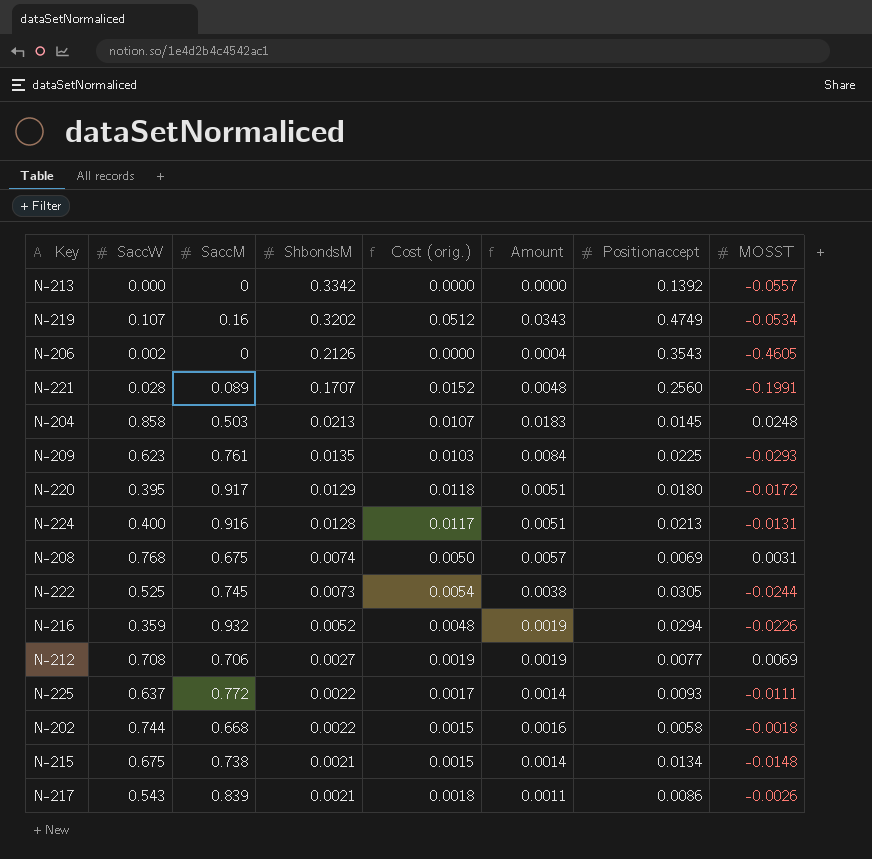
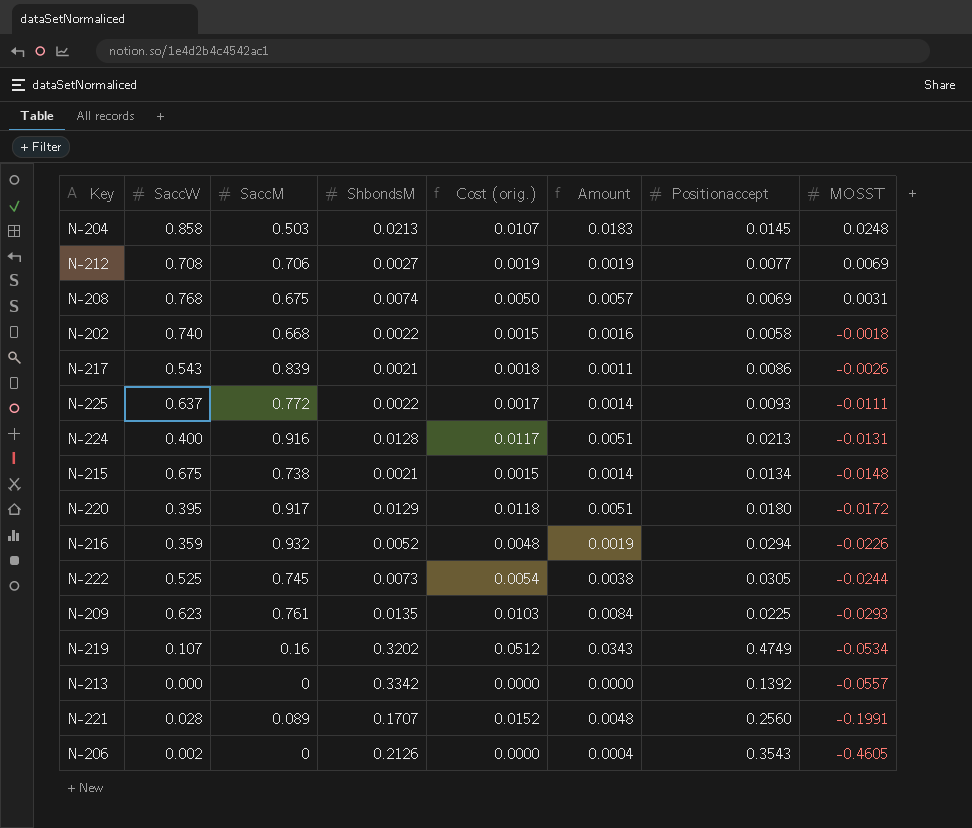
row order: ShbondsM descending -> MOSST descending
N-202 | SaccW: 0.744 -> 0.740

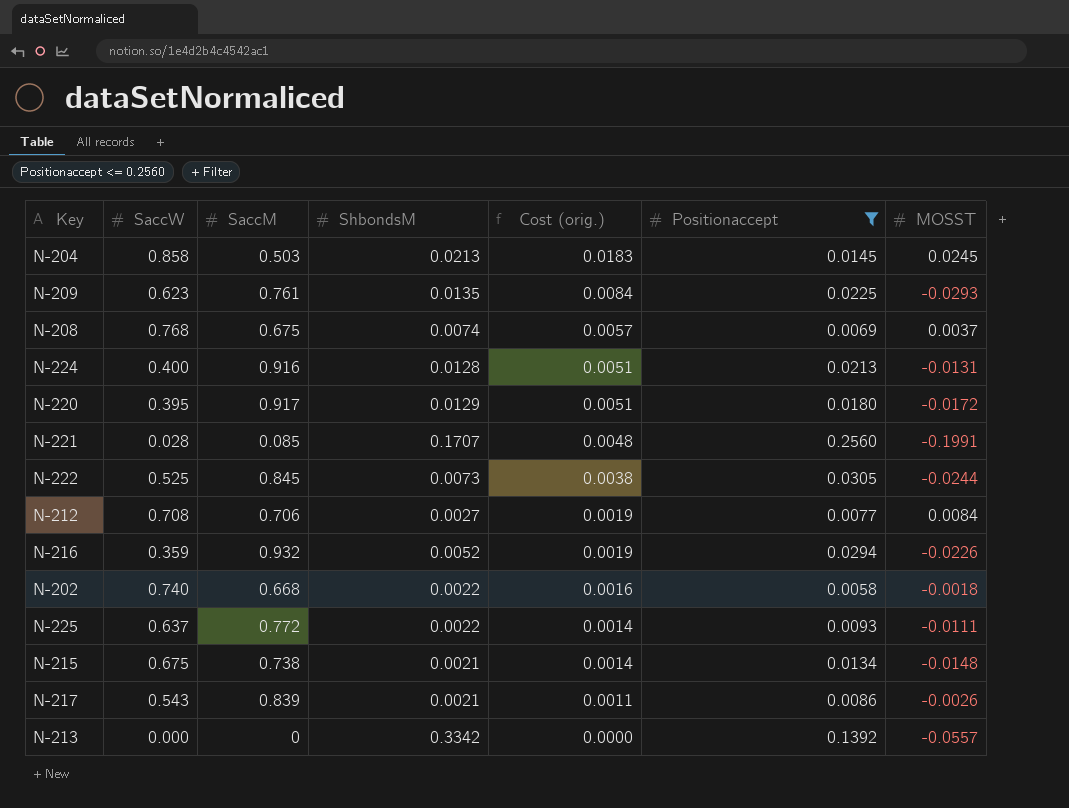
filter: none -> Positionaccept <= 0.2560
row order: MOSST descending -> Cost (orig.) descending
column Amount | formula: [SaccW] * [ShbondsM] -> none
column Cost (orig.) | formula: [SaccM] * [ShbondsM] -> [SaccW] * [ShbondsM]
N-204 | MOSST: 0.0248 -> 0.0245
N-208 | MOSST: 0.0031 -> 0.0037
N-221 | SaccM: 0.089 -> 0.085
N-222 | SaccM: 0.745 -> 0.845
N-212 | MOSST: 0.0069 -> 0.0084

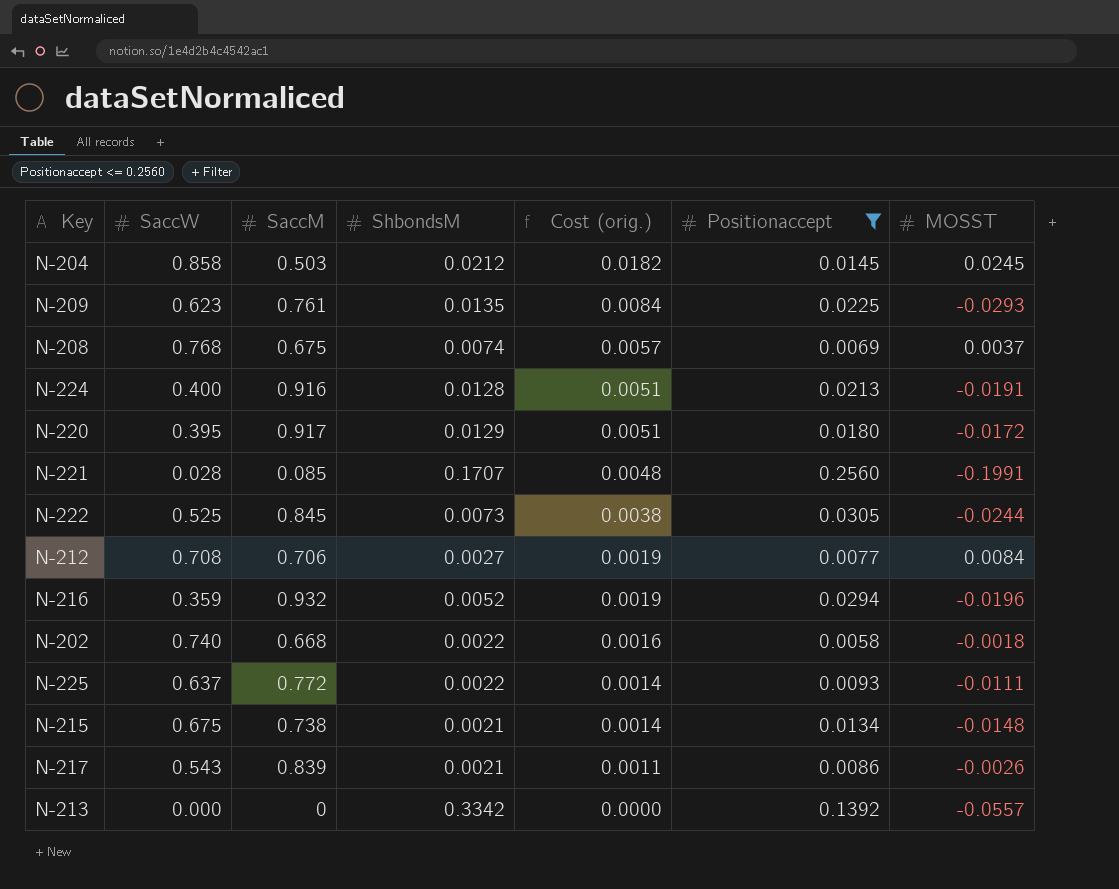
N-204 | ShbondsM: 0.0213 -> 0.0212
N-204 | Cost (orig.): 0.0183 -> 0.0182
N-224 | MOSST: -0.0131 -> -0.0191
N-216 | MOSST: -0.0226 -> -0.0196

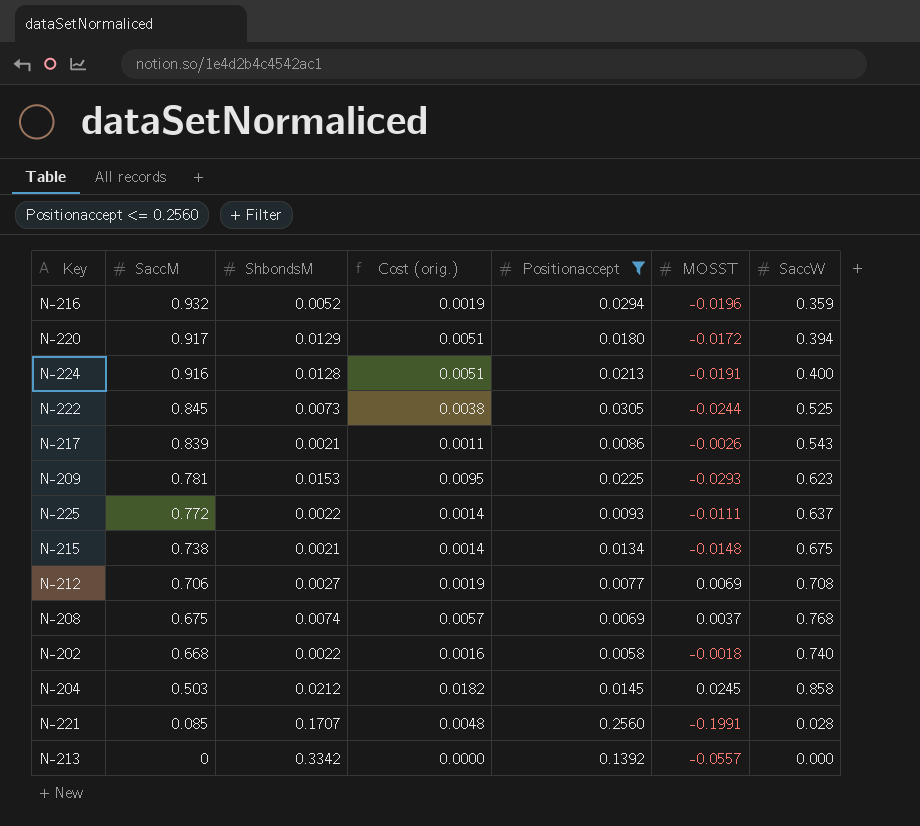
row order: Cost (orig.) descending -> SaccM descending
column SaccW | position: 2 -> 7
N-220 | SaccW: 0.395 -> 0.394
N-209 | SaccM: 0.761 -> 0.781
N-209 | ShbondsM: 0.0135 -> 0.0153
N-209 | Cost (orig.): 0.0084 -> 0.0095
N-212 | MOSST: 0.0084 -> 0.0069

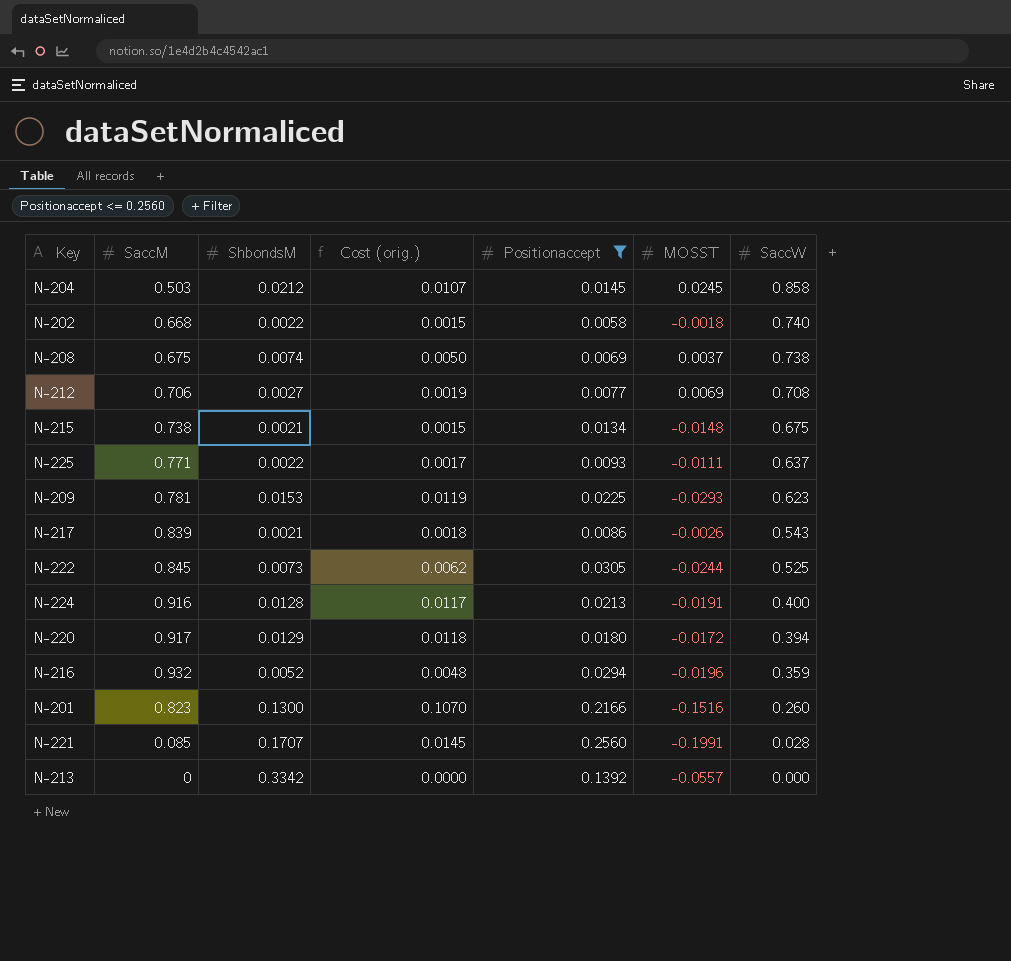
row order: SaccM descending -> SaccW descending
column Cost (orig.) | formula: [ShbondsM] * [SaccW] -> [SaccM] * [ShbondsM]
N-208 | SaccW: 0.768 -> 0.738
N-225 | SaccM: 0.772 -> 0.771
row N-201: none -> 0.823 | 0.1300 | 0.1070 | 0.2166 | -0.1516 | 0.260

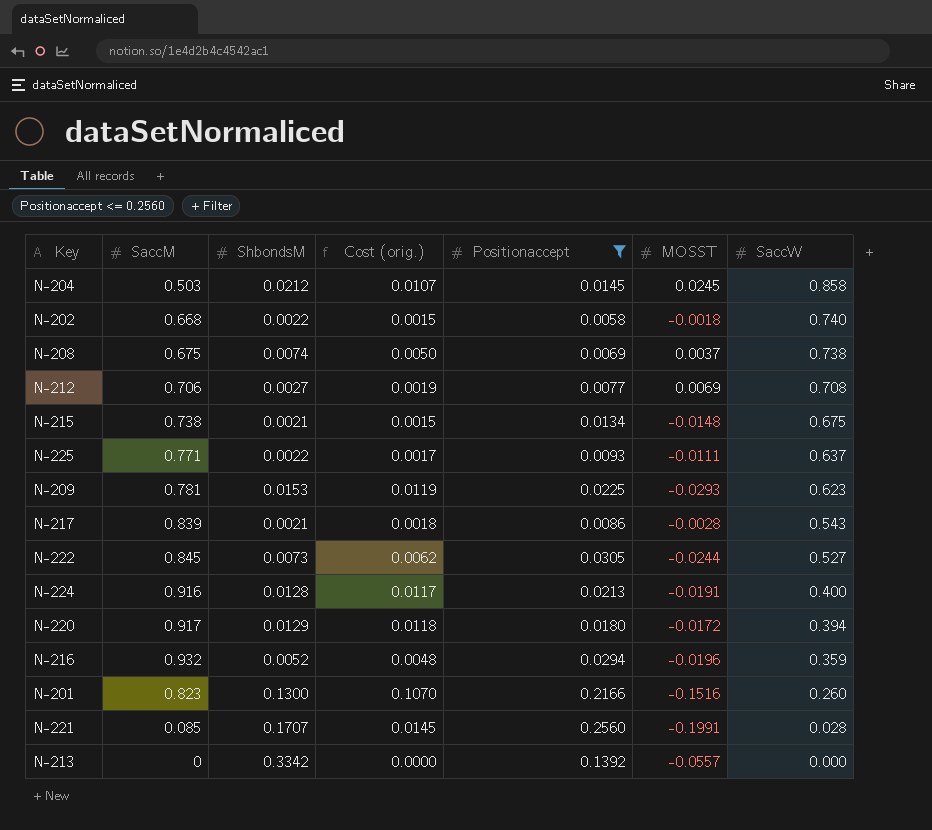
N-217 | MOSST: -0.0026 -> -0.0028
N-222 | SaccW: 0.525 -> 0.527

